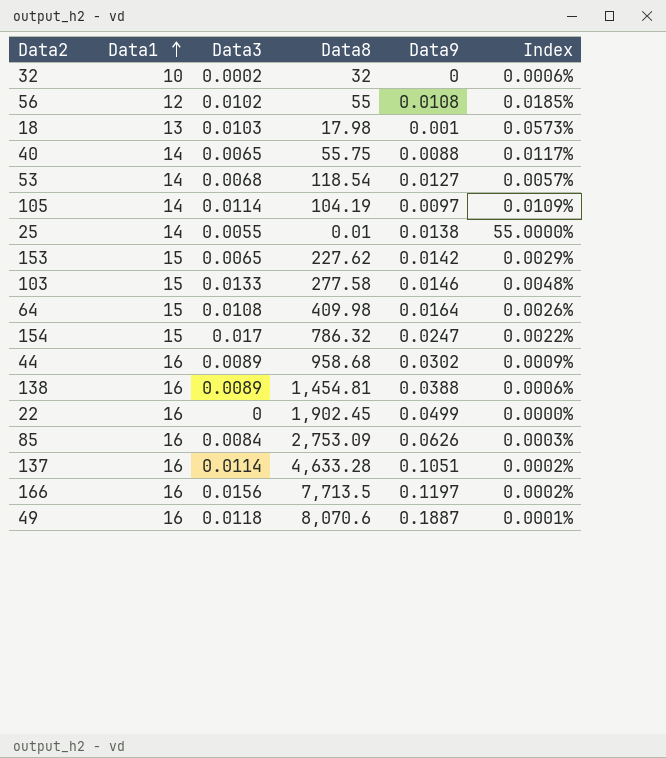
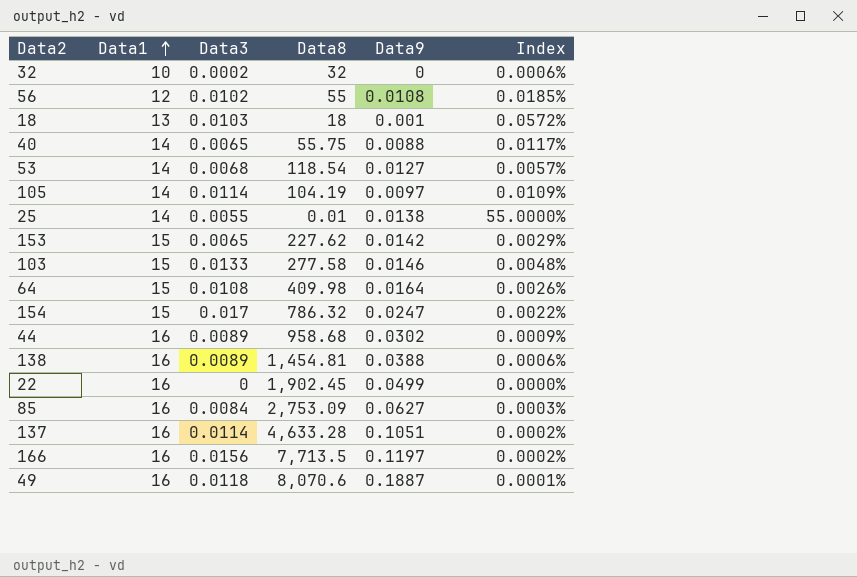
18 | Data8: 17.98 -> 18
18 | Index: 0.0573% -> 0.0572%
85 | Data9: 0.0626 -> 0.0627

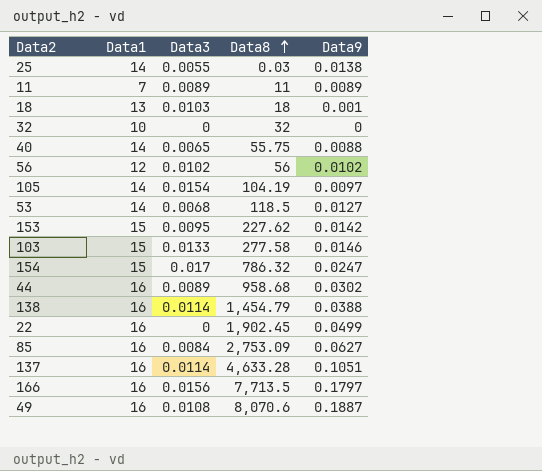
row order: Data1 ascending -> Data8 ascending
column Index | formula: [Data3] / [Data8] -> none
row 64: 15 | 0.0108 | 409.98 | 0.0164 | 0.0026% -> none
25 | Data8: 0.01 -> 0.03
row 11: none -> 7 | 0.0089 | 11 | 0.0089
32 | Data3: 0.0002 -> 0
56 | Data8: 55 -> 56
56 | Data9: 0.0108 -> 0.0102
105 | Data3: 0.0114 -> 0.0154
53 | Data8: 118.54 -> 118.5
153 | Data3: 0.0065 -> 0.0095
138 | Data3: 0.0089 -> 0.0114
138 | Data8: 1,454.81 -> 1,454.79
166 | Data9: 0.1197 -> 0.1797
49 | Data3: 0.0118 -> 0.0108

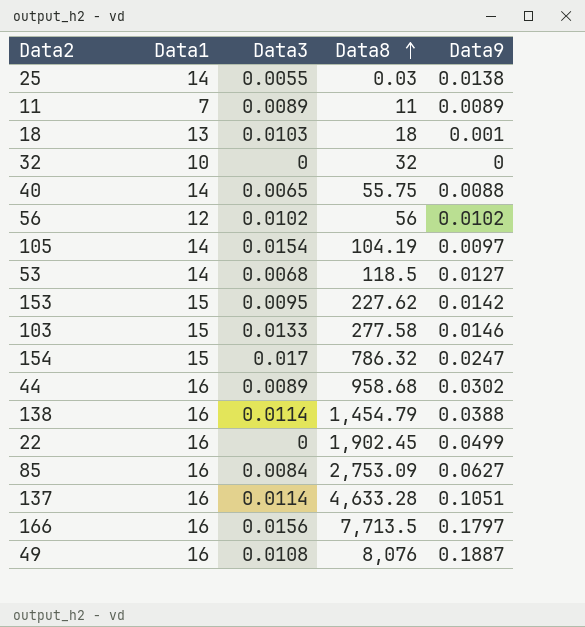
49 | Data8: 8,070.6 -> 8,076

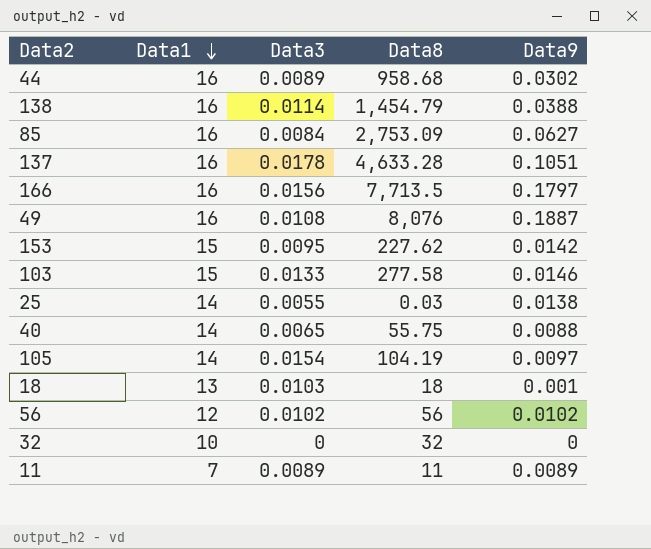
row order: Data8 ascending -> Data1 descending
row 53: 14 | 0.0068 | 118.5 | 0.0127 -> none
row 154: 15 | 0.017 | 786.32 | 0.0247 -> none
row 22: 16 | 0 | 1,902.45 | 0.0499 -> none
137 | Data3: 0.0114 -> 0.0178

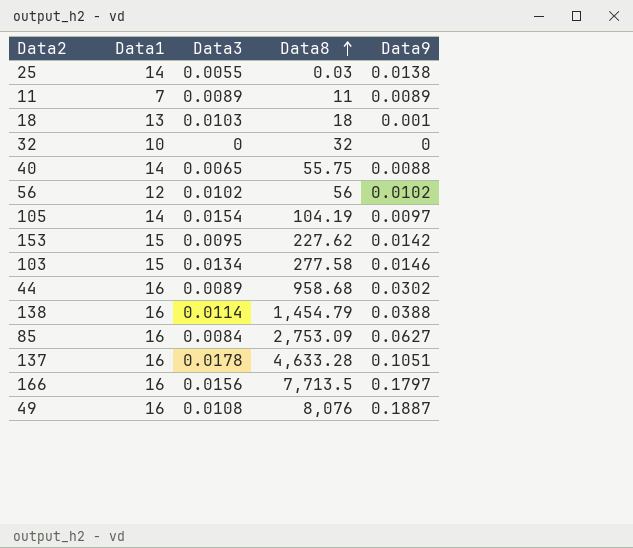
row order: Data1 descending -> Data8 ascending
103 | Data3: 0.0133 -> 0.0134

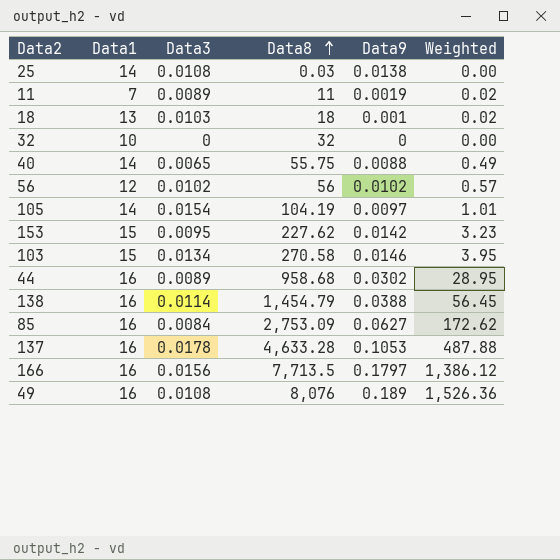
column Weighted | formula: none -> [Data8] * [Data9]
25 | Data3: 0.0055 -> 0.0108
11 | Data9: 0.0089 -> 0.0019
103 | Data8: 277.58 -> 270.58
137 | Data9: 0.1051 -> 0.1053
49 | Data9: 0.1887 -> 0.189

